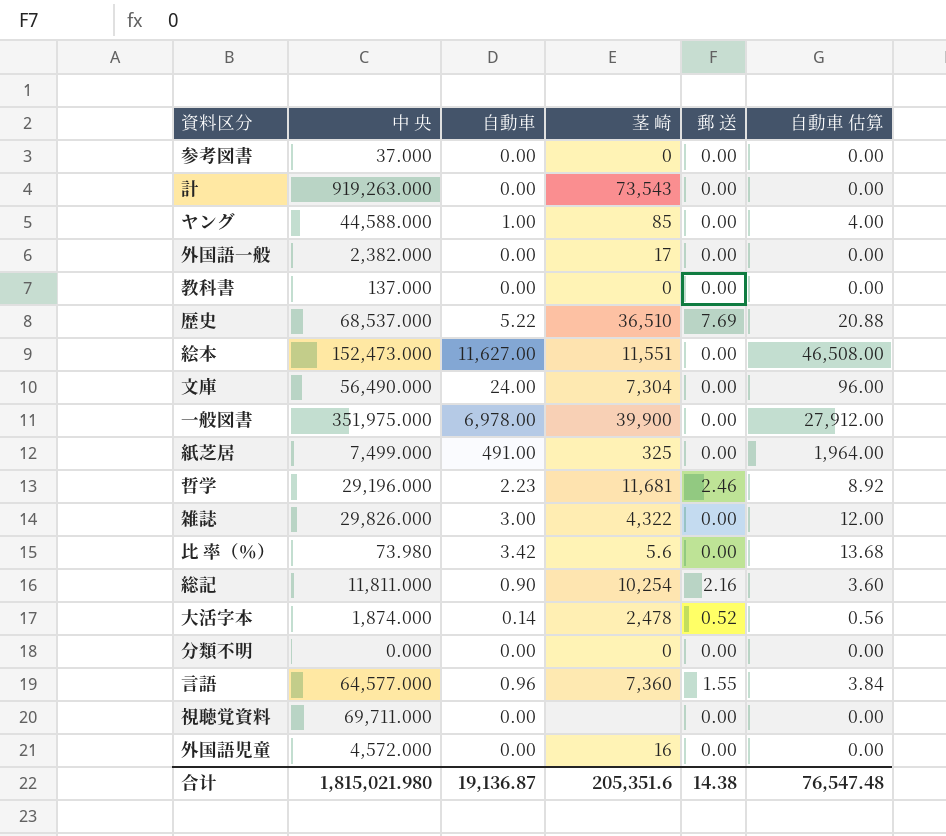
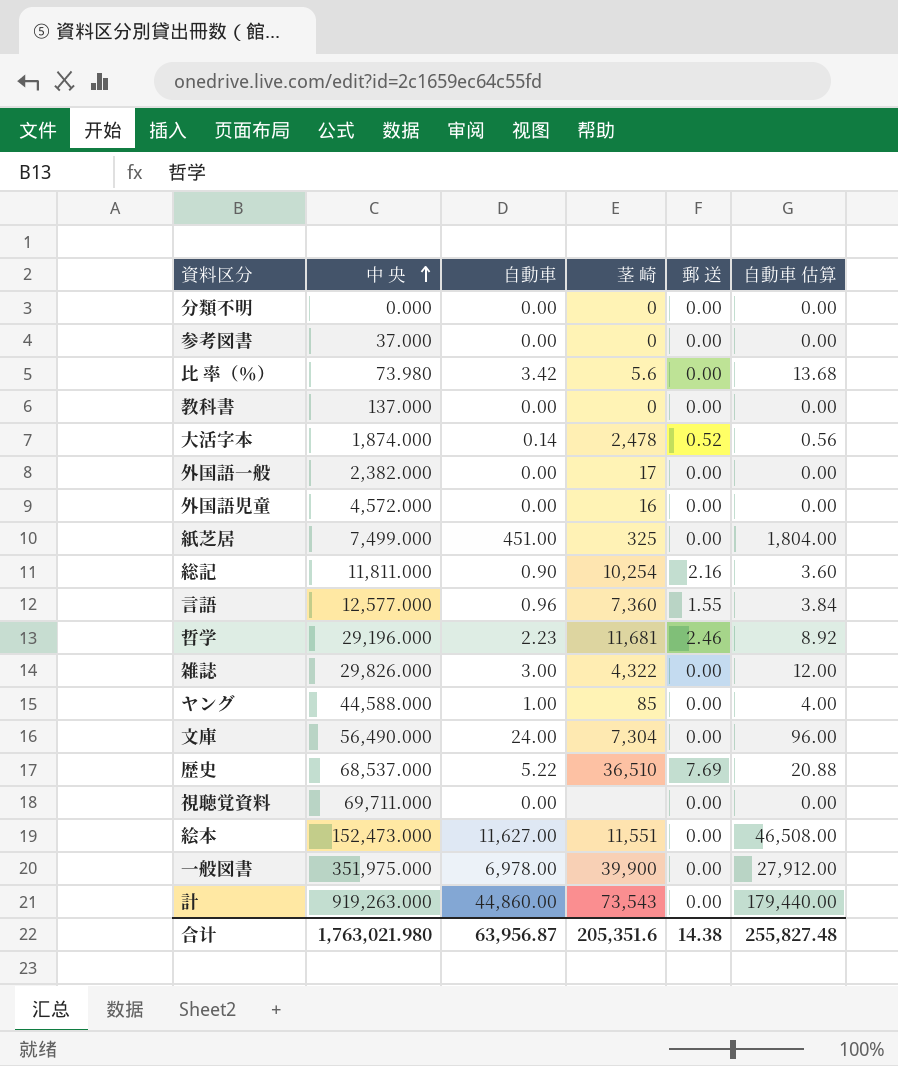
row order: none -> 中 央 ascending
紙芝居 | 自動車: 491.00 -> 451.00
紙芝居 | 自動車 估算: 1,964.00 -> 1,804.00
言語 | 中 央: 64,577.000 -> 12,577.000
計 | 自動車: 0.00 -> 44,860.00
計 | 自動車 估算: 0.00 -> 179,440.00
合计 | 中 央: 1,815,021.980 -> 1,763,021.980
合计 | 自動車: 19,136.87 -> 63,956.87
合计 | 自動車 估算: 76,547.48 -> 255,827.48

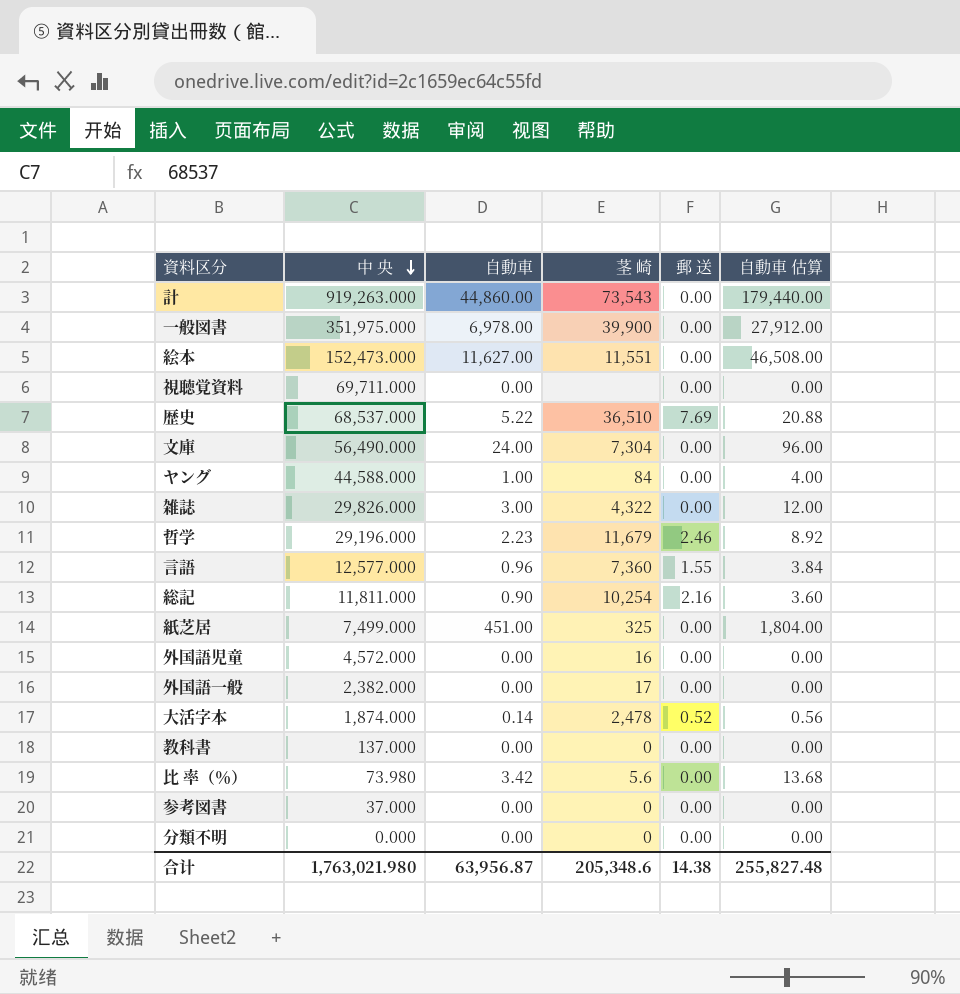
row order: 中 央 ascending -> 中 央 descending
ヤング | 茎 崎: 85 -> 84
哲学 | 茎 崎: 11,681 -> 11,679
合计 | 茎 崎: 205,351.6 -> 205,348.6

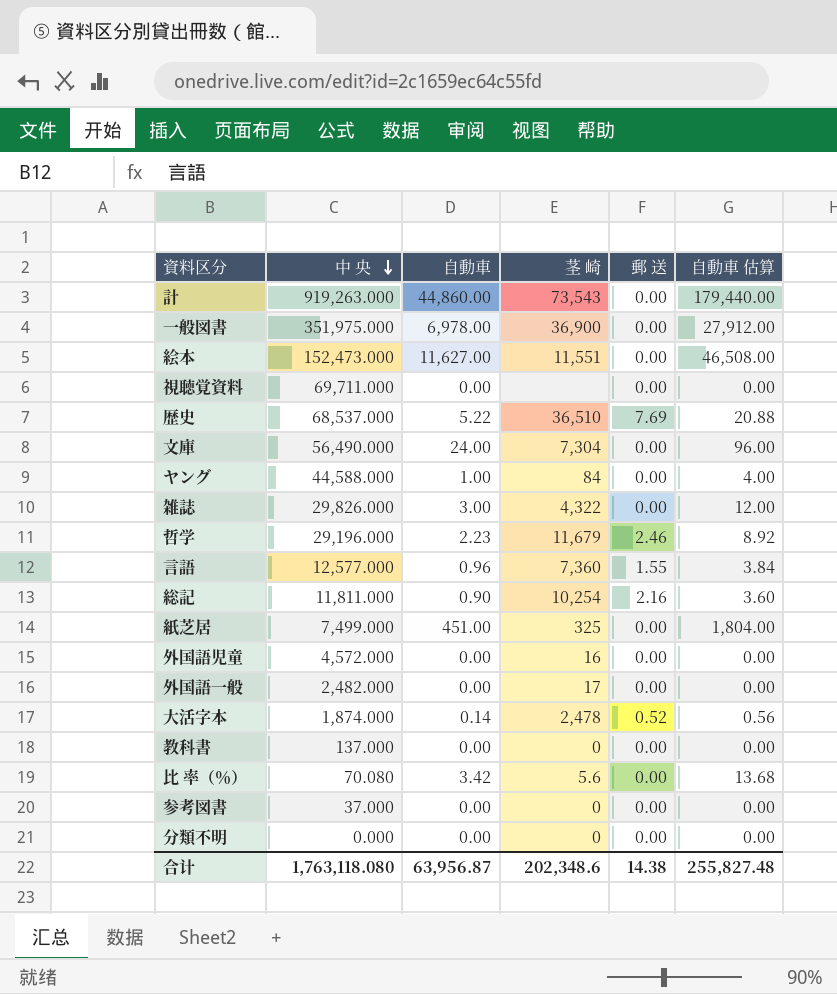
一般図書 | 茎 崎: 39,900 -> 36,900
外国語一般 | 中 央: 2,382.000 -> 2,482.000
比 率（％） | 中 央: 73.980 -> 70.080
合计 | 中 央: 1,763,021.980 -> 1,763,118.080
合计 | 茎 崎: 205,348.6 -> 202,348.6

